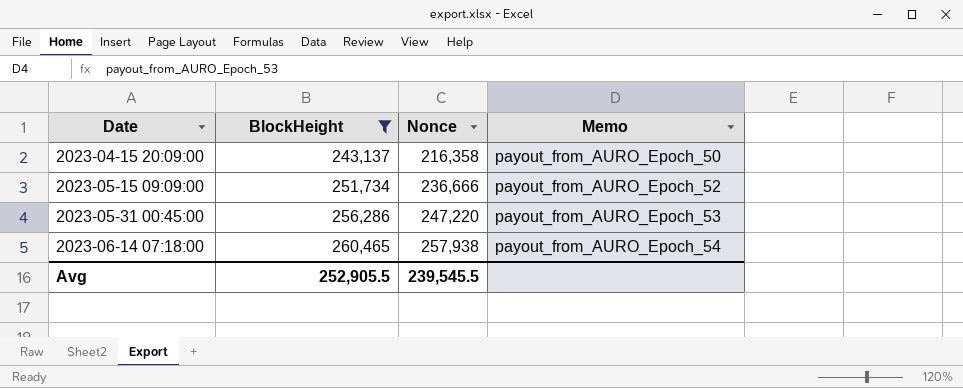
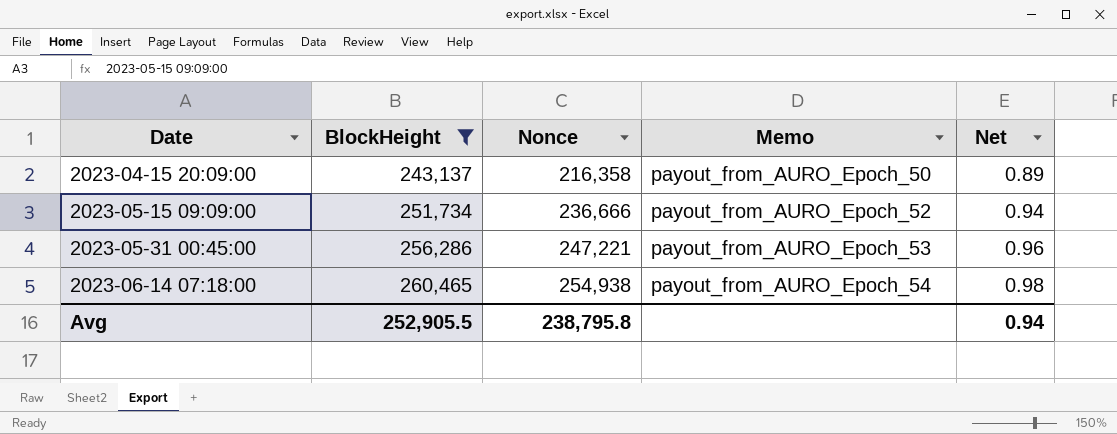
column Net | formula: none -> [Nonce] / [BlockHeight]
2023-05-31 00:45:00 | Nonce: 247,220 -> 247,221
2023-06-14 07:18:00 | Nonce: 257,938 -> 254,938
Avg | Nonce: 239,545.5 -> 238,795.8

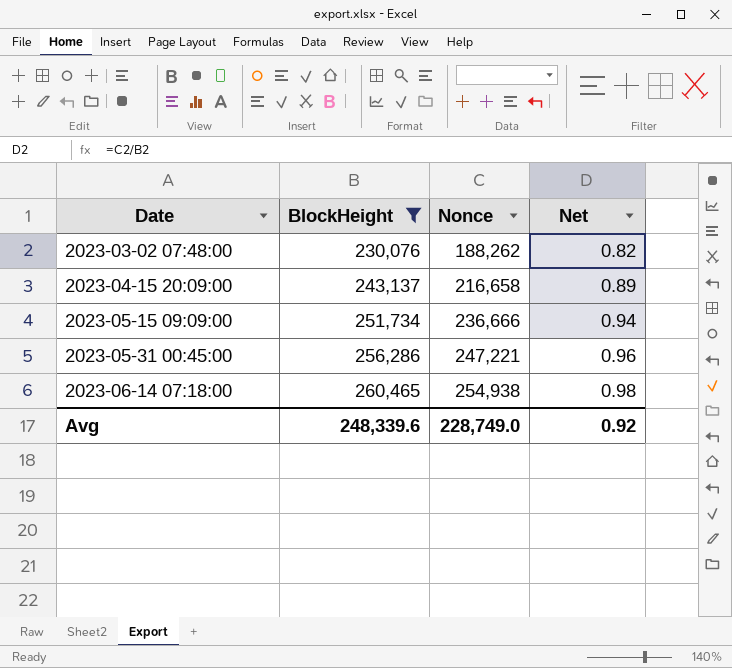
column Memo | position: 4 -> none
row 2023-03-02 07:48:00: none -> 230,076 | 188,262 | 0.82
2023-04-15 20:09:00 | Nonce: 216,358 -> 216,658
Avg | BlockHeight: 252,905.5 -> 248,339.6
Avg | Nonce: 238,795.8 -> 228,749.0
Avg | Net: 0.94 -> 0.92

